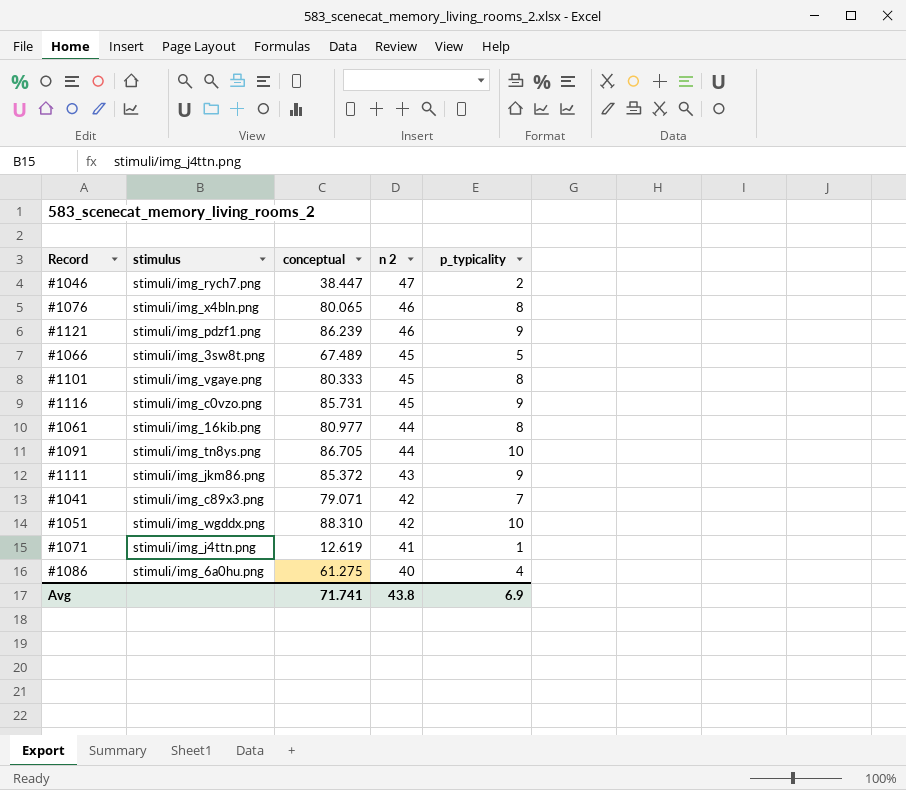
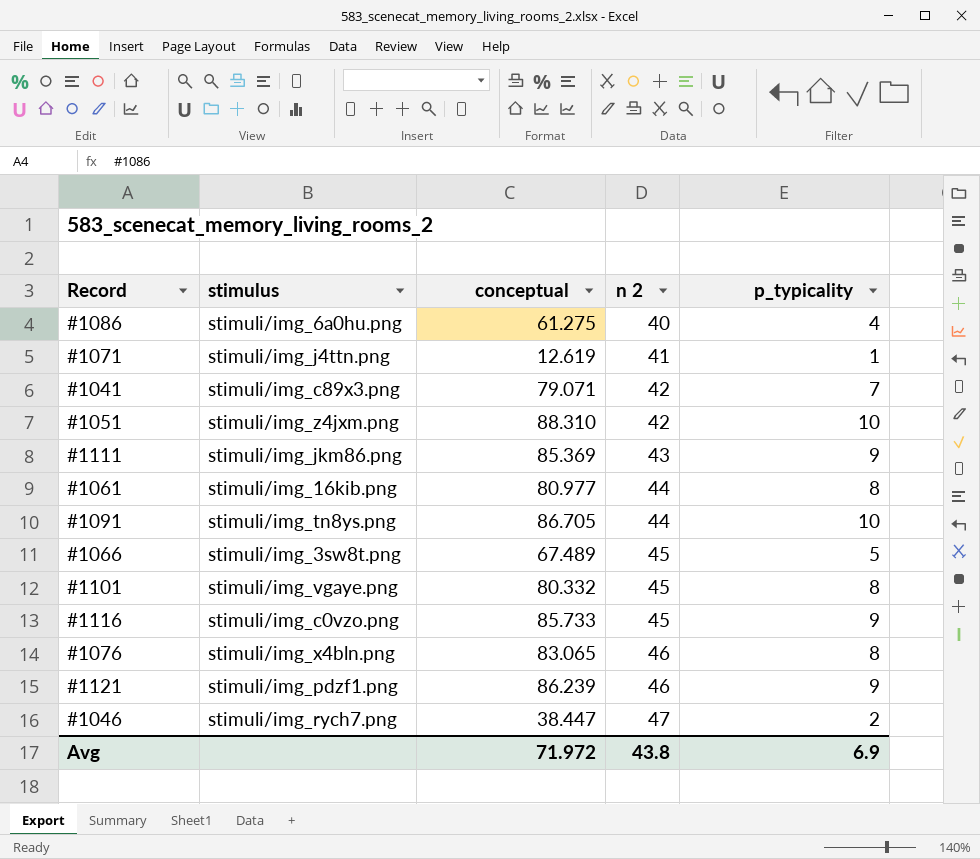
row order: n 2 descending -> n 2 ascending
#1051 | stimulus: stimuli/img_wgddx.png -> stimuli/img_z4jxm.png
#1111 | conceptual: 85.372 -> 85.369
#1101 | conceptual: 80.333 -> 80.332
#1116 | conceptual: 85.731 -> 85.733
#1076 | conceptual: 80.065 -> 83.065
Avg | conceptual: 71.741 -> 71.972

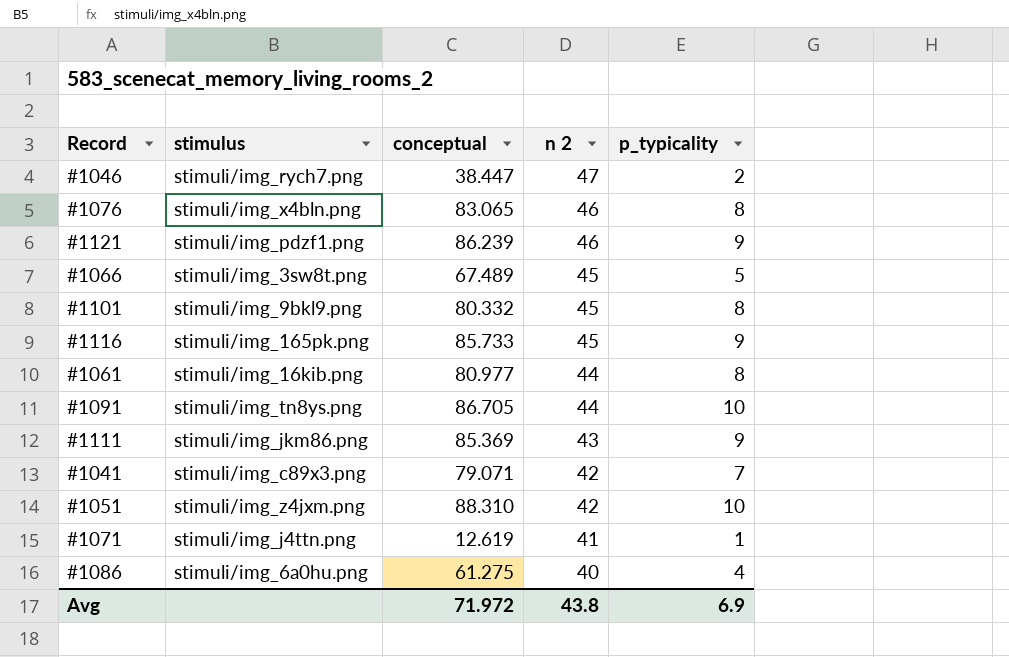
row order: n 2 ascending -> n 2 descending
#1101 | stimulus: stimuli/img_vgaye.png -> stimuli/img_9bkl9.png
#1116 | stimulus: stimuli/img_c0vzo.png -> stimuli/img_165pk.png

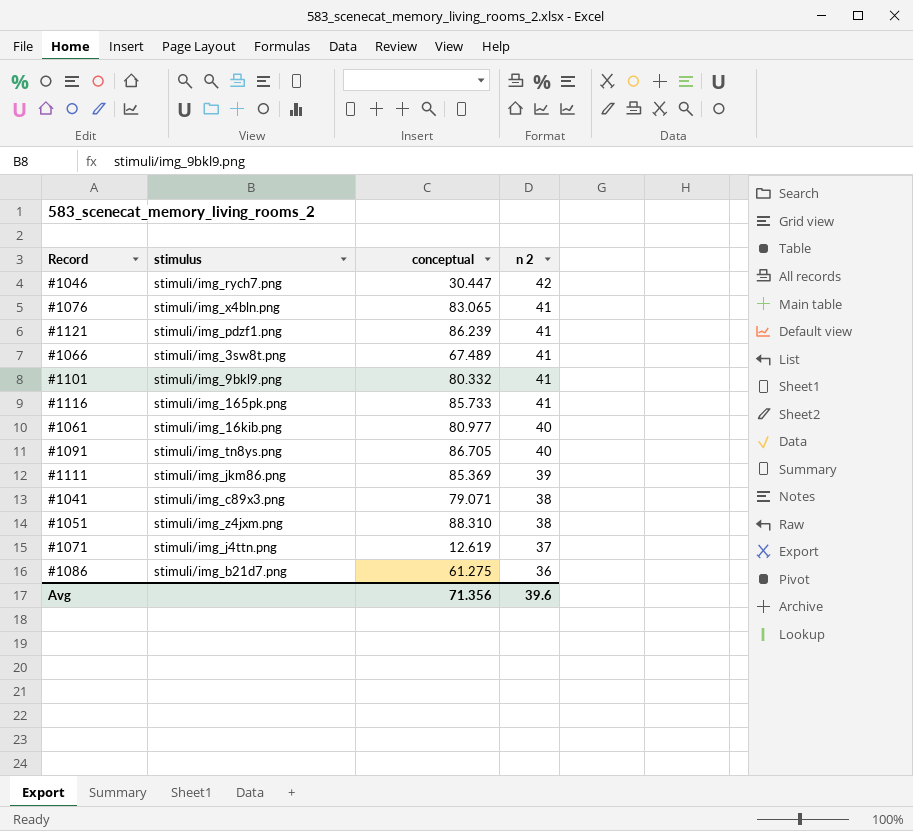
column p_typicality | position: 5 -> none
#1046 | conceptual: 38.447 -> 30.447
#1046 | n 2: 47 -> 42
#1076 | n 2: 46 -> 41
#1121 | n 2: 46 -> 41
#1066 | n 2: 45 -> 41
#1101 | n 2: 45 -> 41
#1116 | n 2: 45 -> 41
#1061 | n 2: 44 -> 40
#1091 | n 2: 44 -> 40
#1111 | n 2: 43 -> 39
#1041 | n 2: 42 -> 38
#1051 | n 2: 42 -> 38
#1071 | n 2: 41 -> 37
#1086 | stimulus: stimuli/img_6a0hu.png -> stimuli/img_b21d7.png
#1086 | n 2: 40 -> 36
Avg | conceptual: 71.972 -> 71.356
Avg | n 2: 43.8 -> 39.6

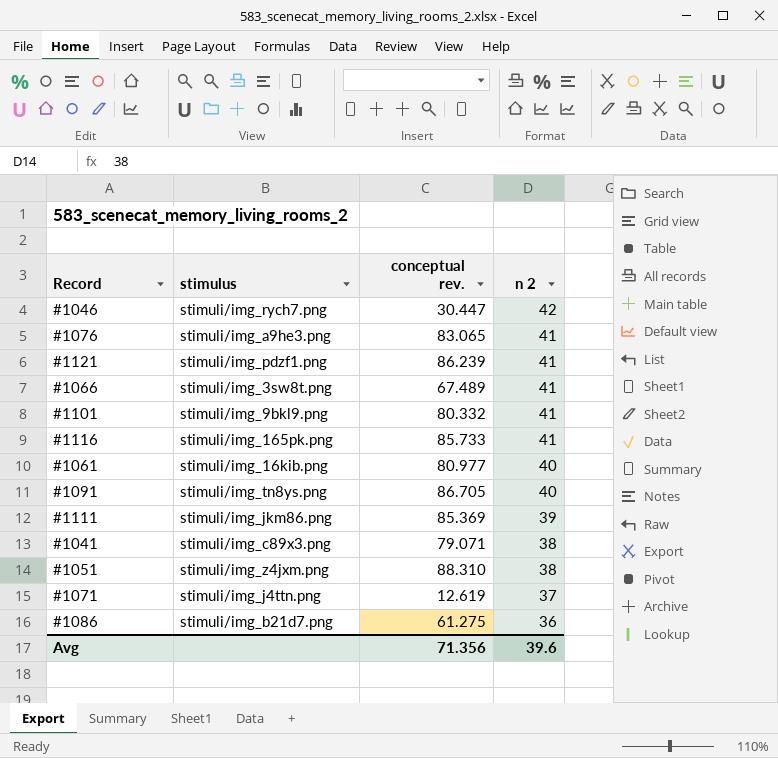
column name: conceptual -> conceptual rev.
#1076 | stimulus: stimuli/img_x4bln.png -> stimuli/img_a9he3.png

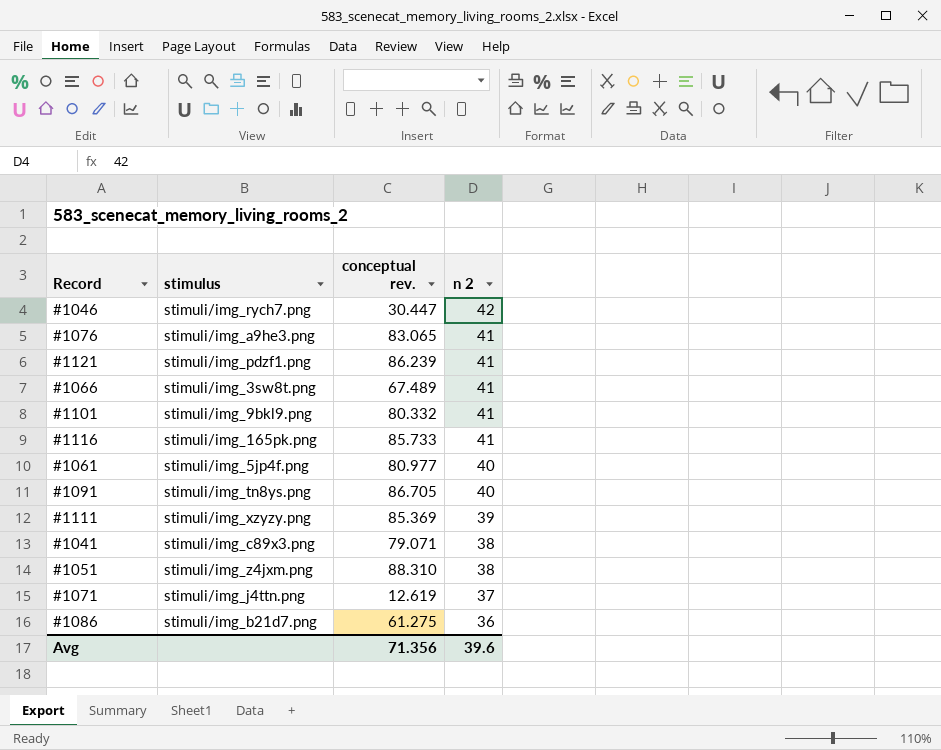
#1061 | stimulus: stimuli/img_16kib.png -> stimuli/img_5jp4f.png
#1111 | stimulus: stimuli/img_jkm86.png -> stimuli/img_xzyzy.png

